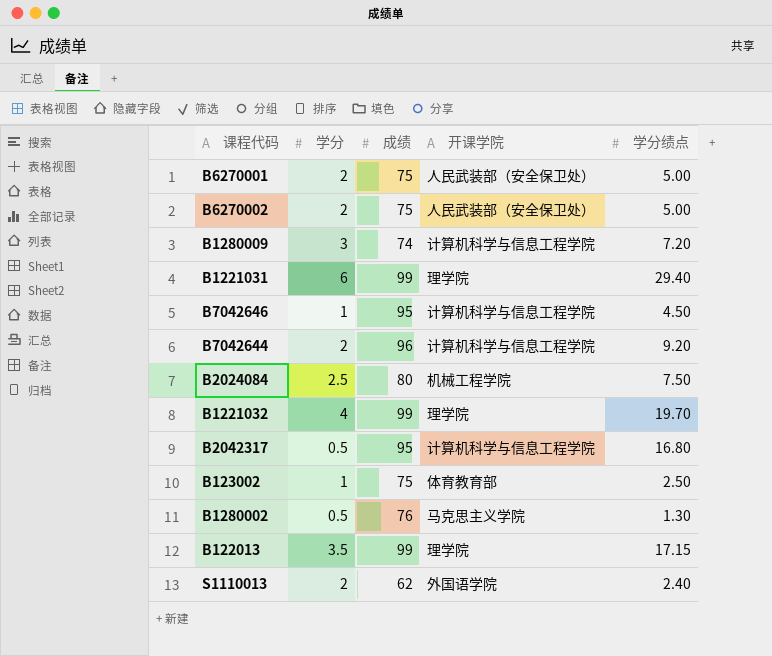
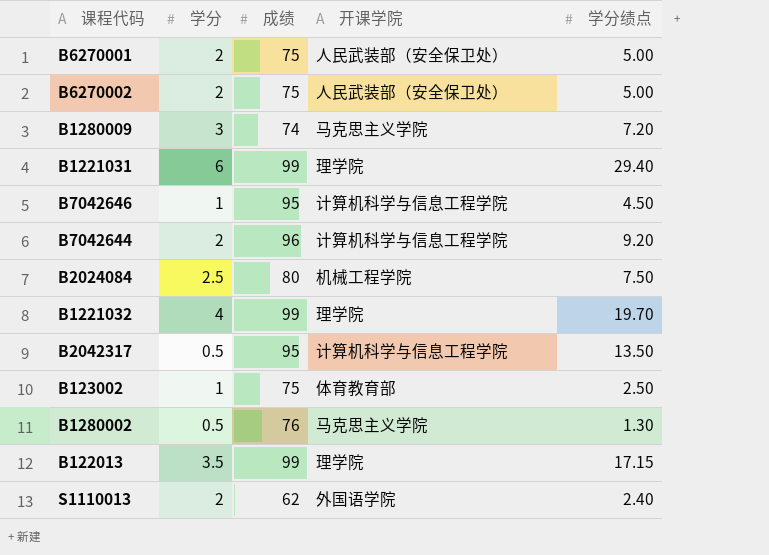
B1280009 | 开课学院: 计算机科学与信息工程学院 -> 马克思主义学院
B2042317 | 学分绩点: 16.80 -> 13.50

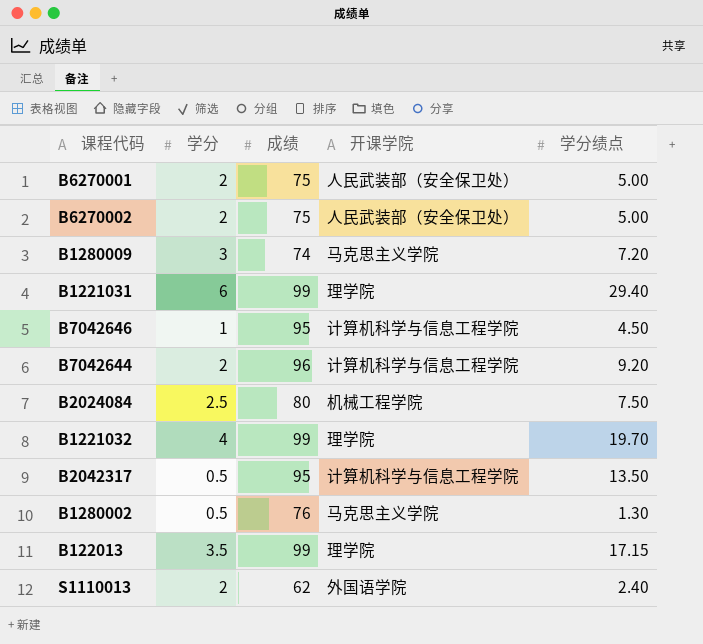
row B123002: 1 | 75 | 体育教育部 | 2.50 -> none

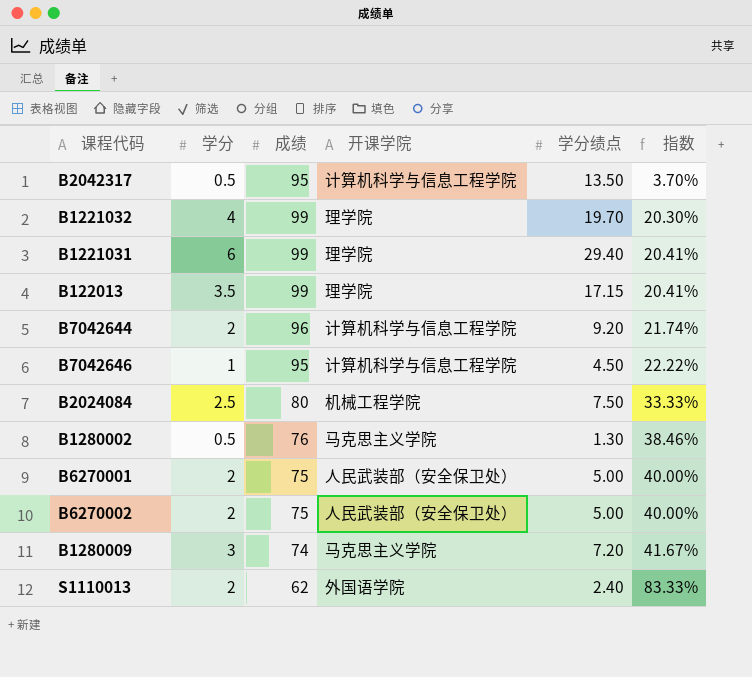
row order: none -> 指数 ascending
column 指数 | formula: none -> [学分] / [学分绩点]

